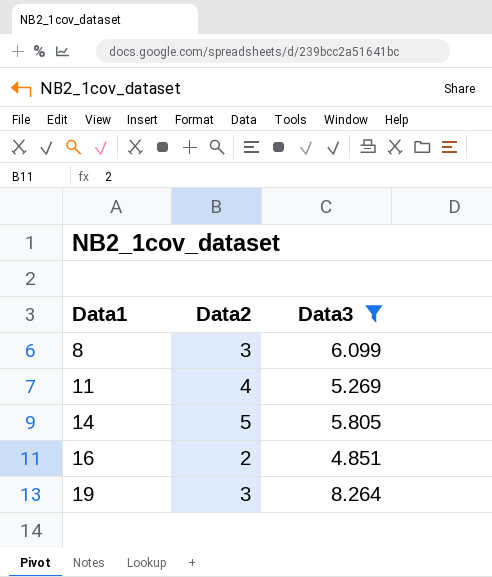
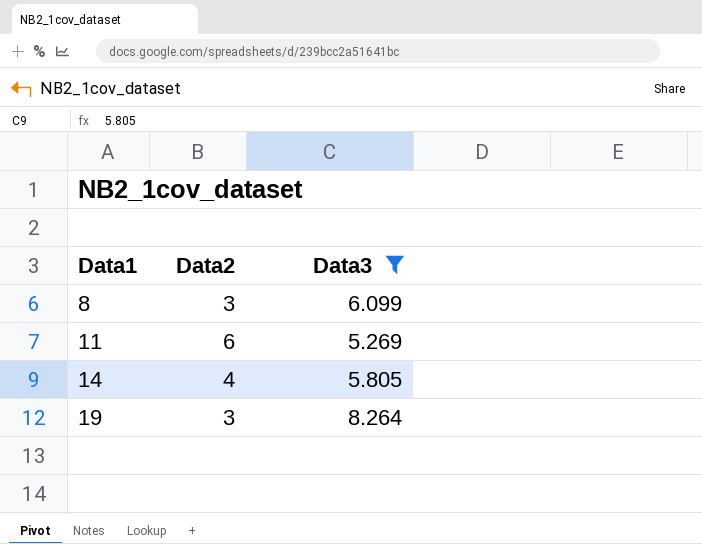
row 16: 2 | 4.851 -> none
11 | Data2: 4 -> 6
14 | Data2: 5 -> 4

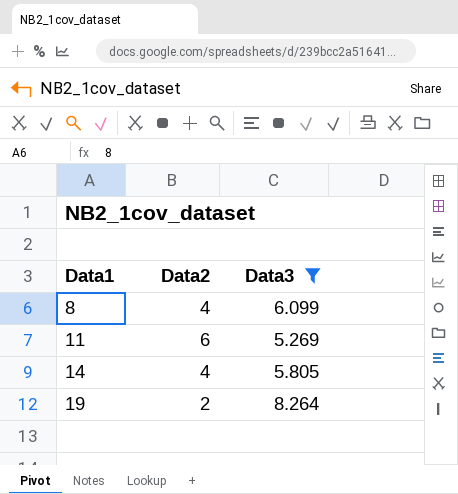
8 | Data2: 3 -> 4
19 | Data2: 3 -> 2

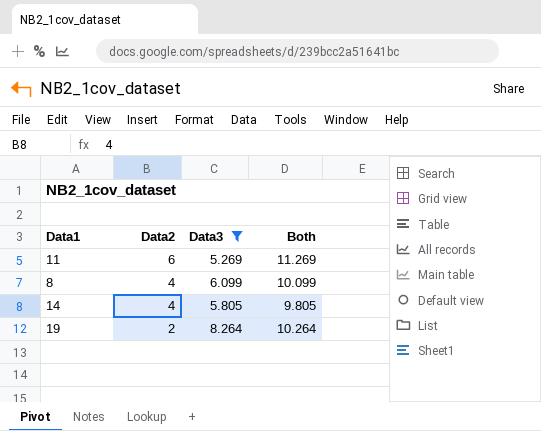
row order: Data1 ascending -> Data2 descending
column Both | formula: none -> [Data2] + [Data3]

